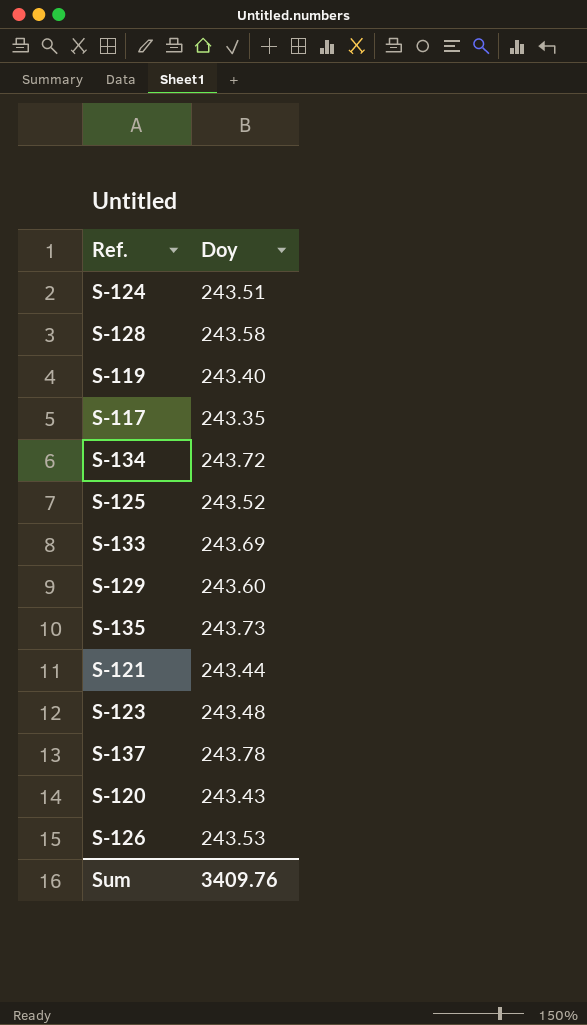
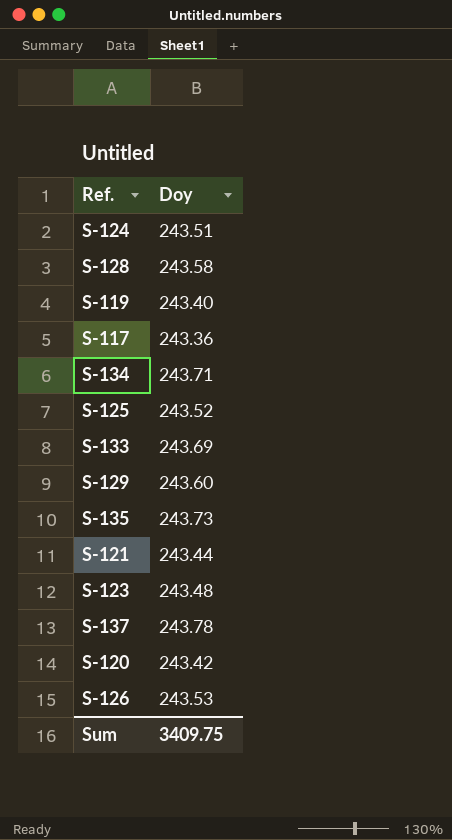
S-117 | Doy: 243.35 -> 243.36
S-134 | Doy: 243.72 -> 243.71
S-120 | Doy: 243.43 -> 243.42
Sum | Doy: 3409.76 -> 3409.75

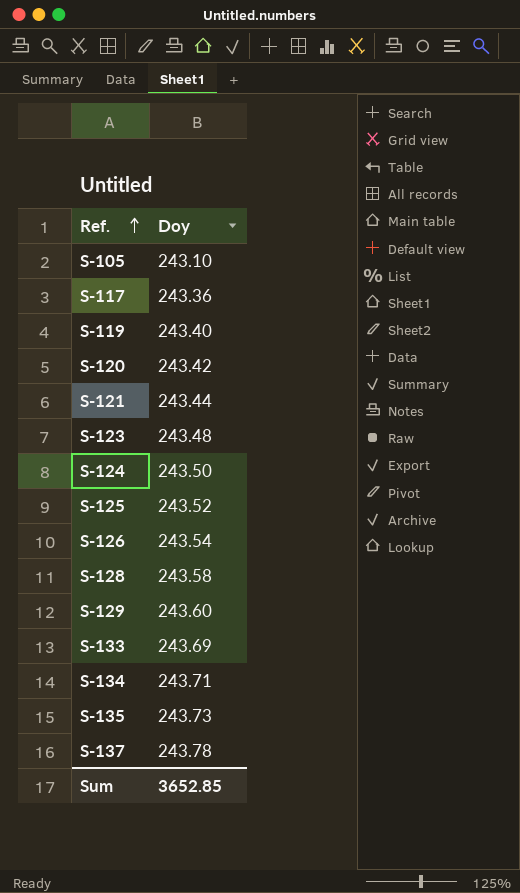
row order: none -> Ref. ascending
row S-105: none -> 243.10
S-124 | Doy: 243.51 -> 243.50
S-126 | Doy: 243.53 -> 243.54
Sum | Doy: 3409.75 -> 3652.85

